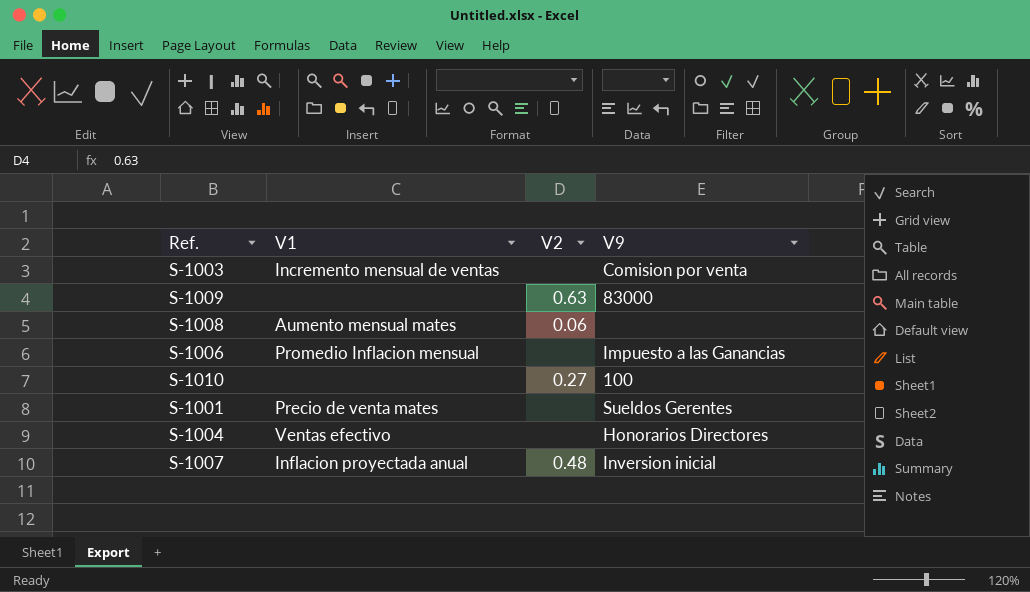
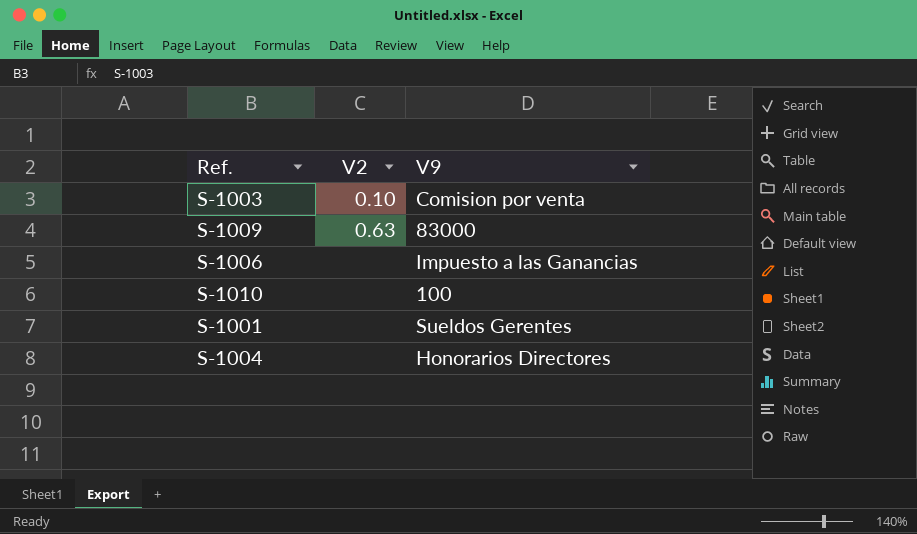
column V1 | position: 2 -> none
row S-1008: Aumento mensual mates | 0.06 | none -> none
row S-1007: Inflacion proyectada anual | 0.48 | Inversion inicial -> none
S-1003 | V2: none -> 0.10
S-1010 | V2: 0.27 -> none

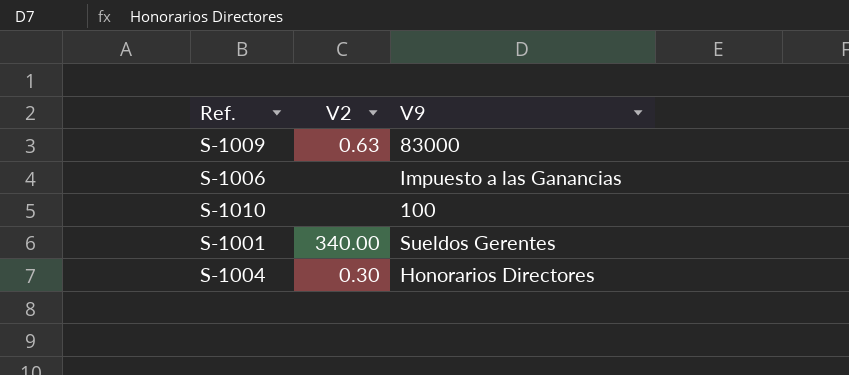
row S-1003: 0.10 | Comision por venta -> none
S-1001 | V2: none -> 340.00
S-1004 | V2: none -> 0.30

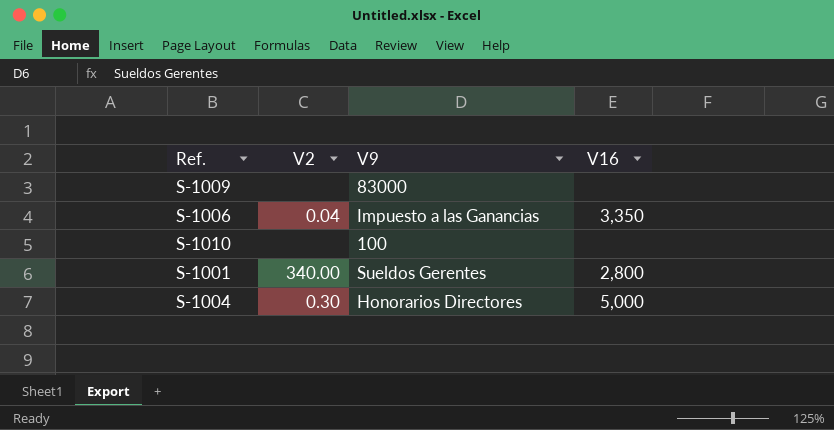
column V16 | position: none -> 4
S-1009 | V2: 0.63 -> none
S-1006 | V2: none -> 0.04

